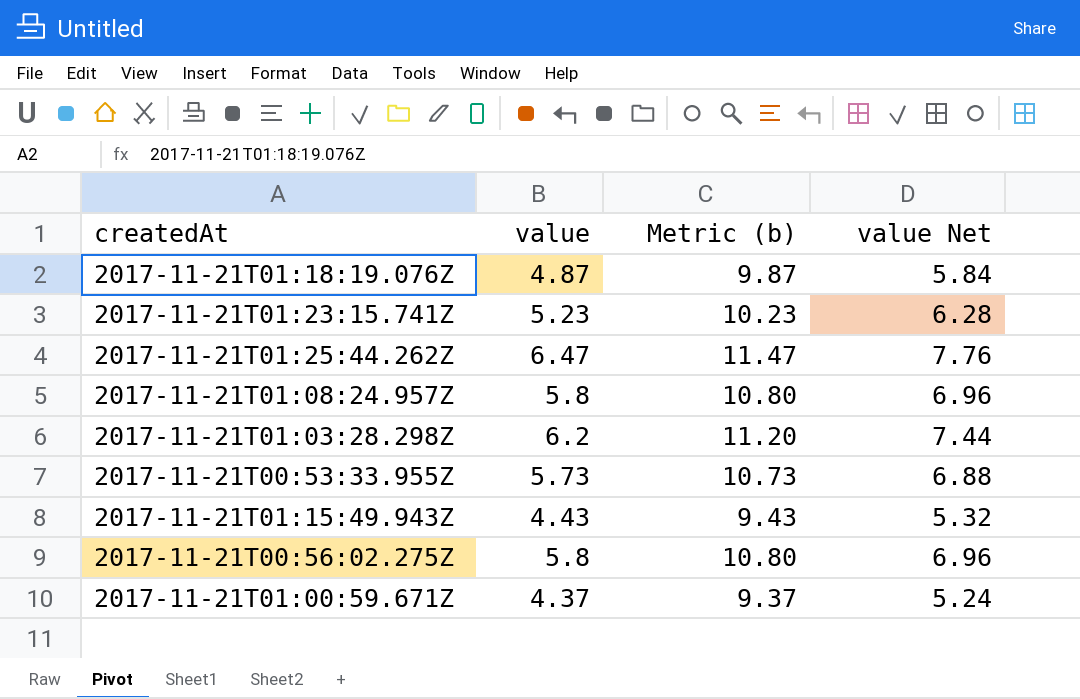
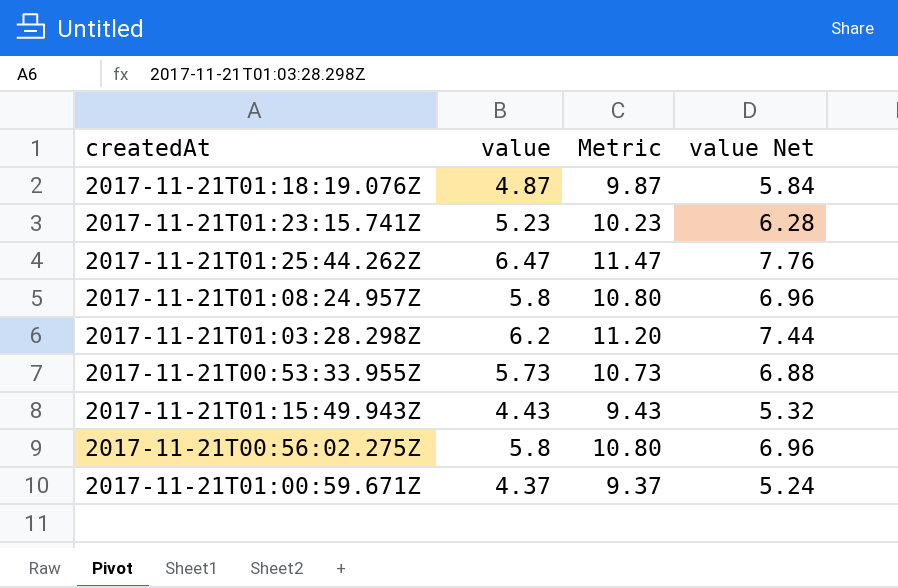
column name: Metric (b) -> Metric

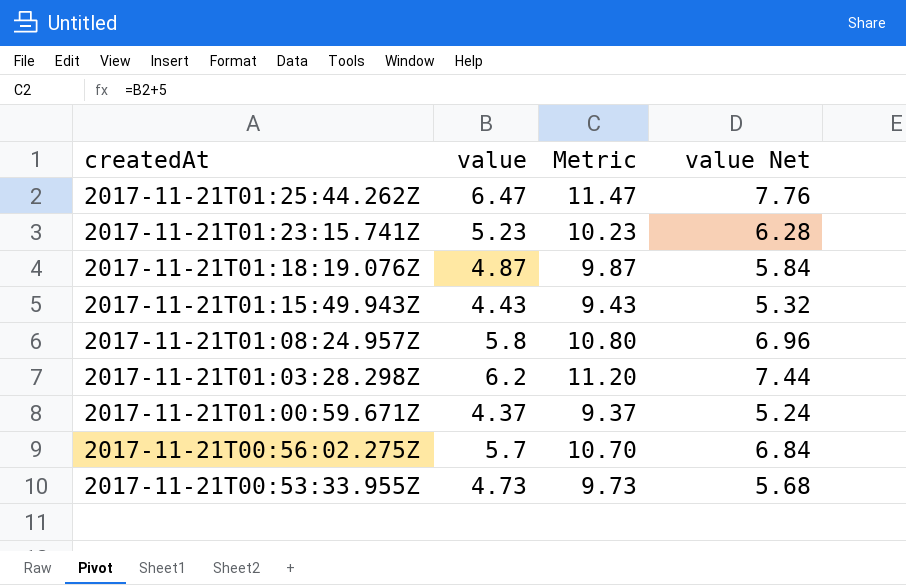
row order: none -> createdAt descending
2017-11-21T00:56:02.275Z | value: 5.8 -> 5.7
2017-11-21T00:56:02.275Z | Metric: 10.80 -> 10.70
2017-11-21T00:56:02.275Z | value Net: 6.96 -> 6.84
2017-11-21T00:53:33.955Z | value: 5.73 -> 4.73
2017-11-21T00:53:33.955Z | Metric: 10.73 -> 9.73
2017-11-21T00:53:33.955Z | value Net: 6.88 -> 5.68

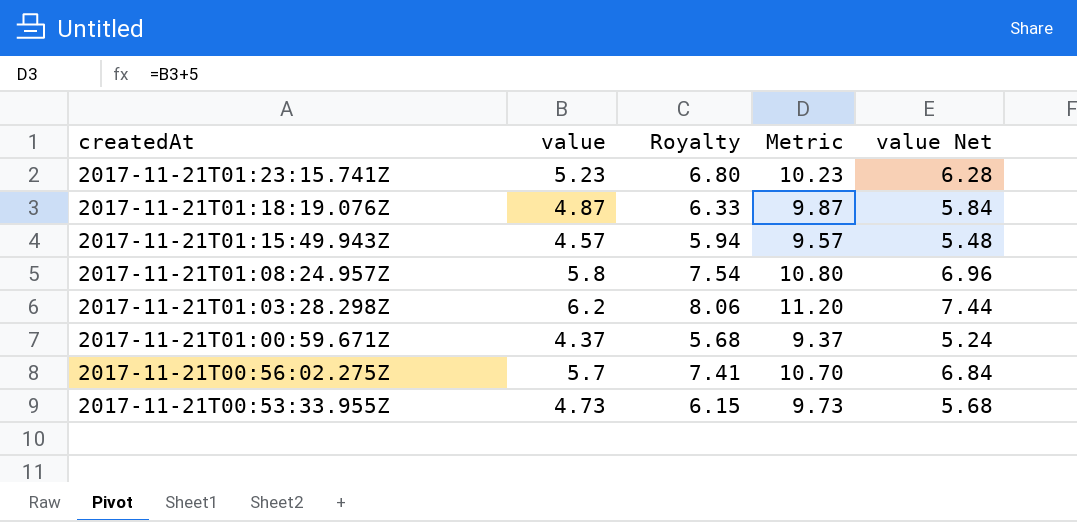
column Royalty | formula: none -> [value] * 1.3
row 2017-11-21T01:25:44.262Z: 6.47 | 11.47 | 7.76 -> none
2017-11-21T01:15:49.943Z | value: 4.43 -> 4.57
2017-11-21T01:15:49.943Z | Metric: 9.43 -> 9.57
2017-11-21T01:15:49.943Z | value Net: 5.32 -> 5.48

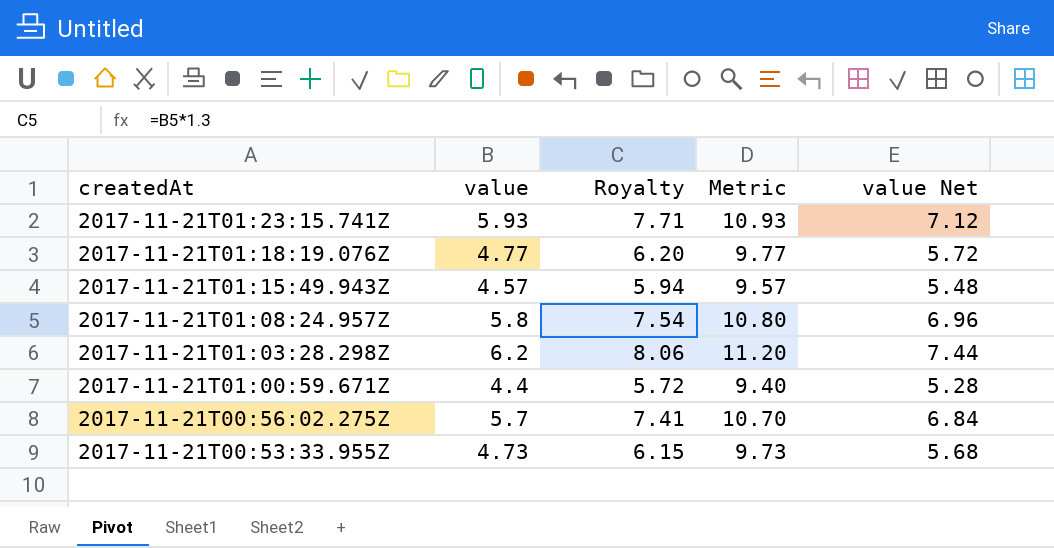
2017-11-21T01:23:15.741Z | value: 5.23 -> 5.93
2017-11-21T01:23:15.741Z | Royalty: 6.80 -> 7.71
2017-11-21T01:23:15.741Z | Metric: 10.23 -> 10.93
2017-11-21T01:23:15.741Z | value Net: 6.28 -> 7.12
2017-11-21T01:18:19.076Z | value: 4.87 -> 4.77
2017-11-21T01:18:19.076Z | Royalty: 6.33 -> 6.20
2017-11-21T01:18:19.076Z | Metric: 9.87 -> 9.77
2017-11-21T01:18:19.076Z | value Net: 5.84 -> 5.72
2017-11-21T01:00:59.671Z | value: 4.37 -> 4.4
2017-11-21T01:00:59.671Z | Royalty: 5.68 -> 5.72
2017-11-21T01:00:59.671Z | Metric: 9.37 -> 9.40
2017-11-21T01:00:59.671Z | value Net: 5.24 -> 5.28

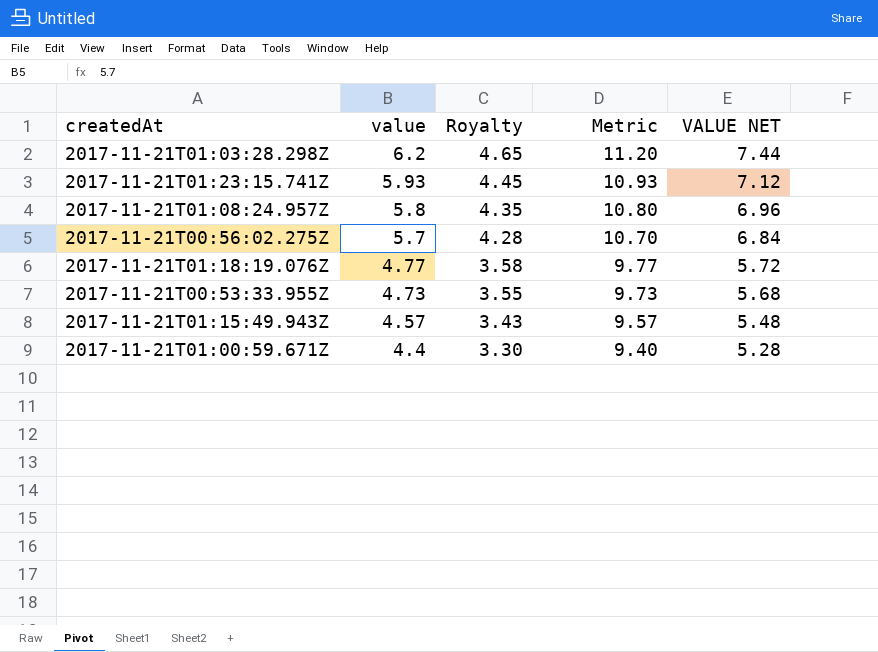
row order: createdAt descending -> value descending
column Royalty | formula: [value] * 1.3 -> [value] * 0.75
column name: value Net -> VALUE NET

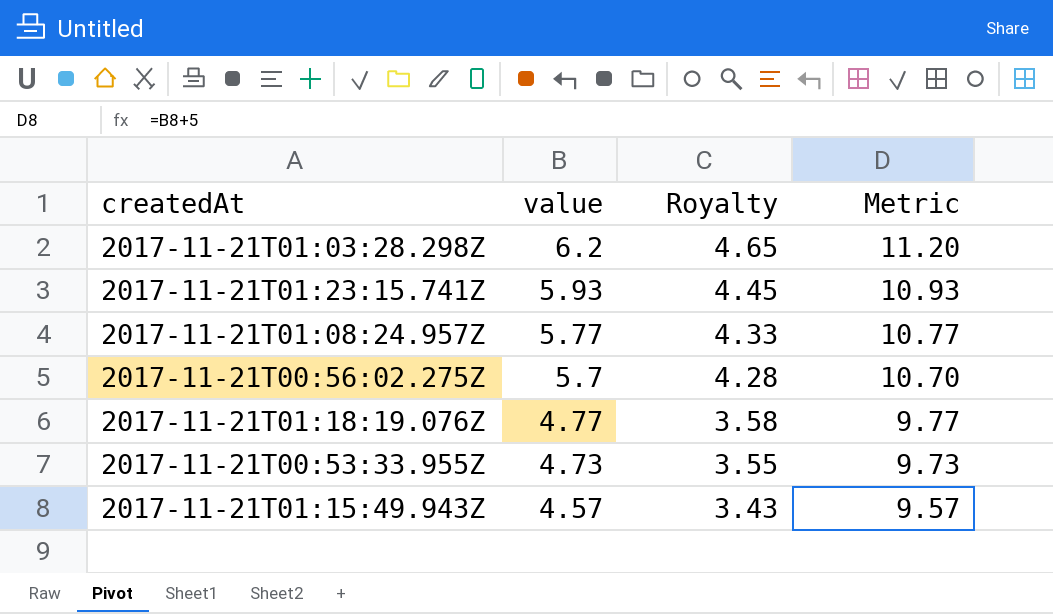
column VALUE NET | formula: [value] * 1.2 -> none
row 2017-11-21T01:00:59.671Z: 4.4 | 3.30 | 9.40 | 5.28 -> none
2017-11-21T01:08:24.957Z | value: 5.8 -> 5.77
2017-11-21T01:08:24.957Z | Royalty: 4.35 -> 4.33
2017-11-21T01:08:24.957Z | Metric: 10.80 -> 10.77

